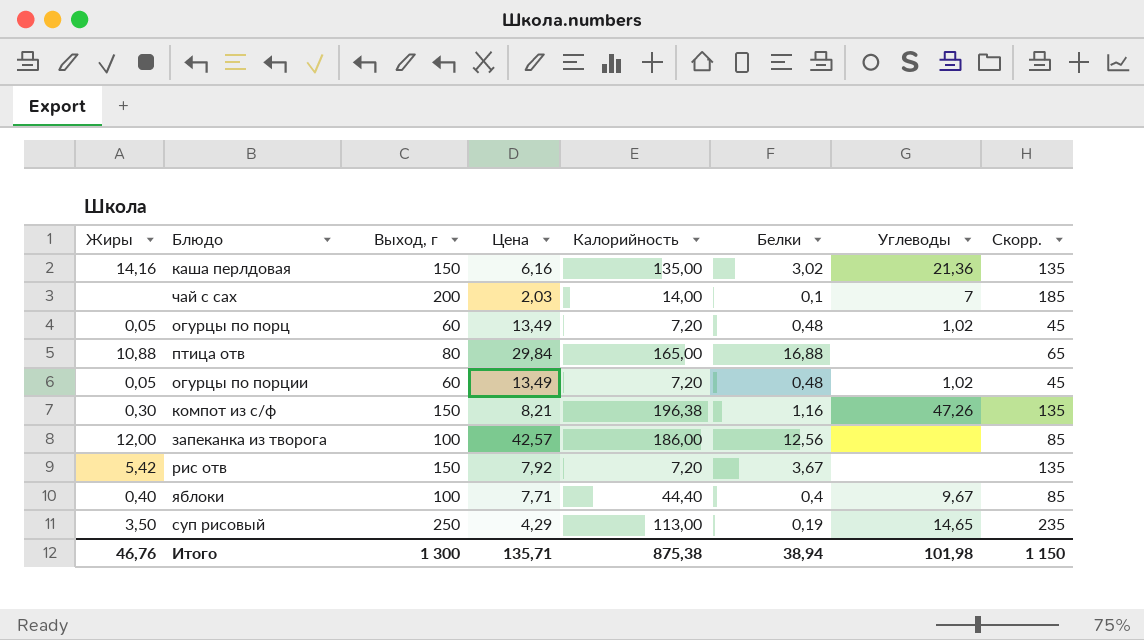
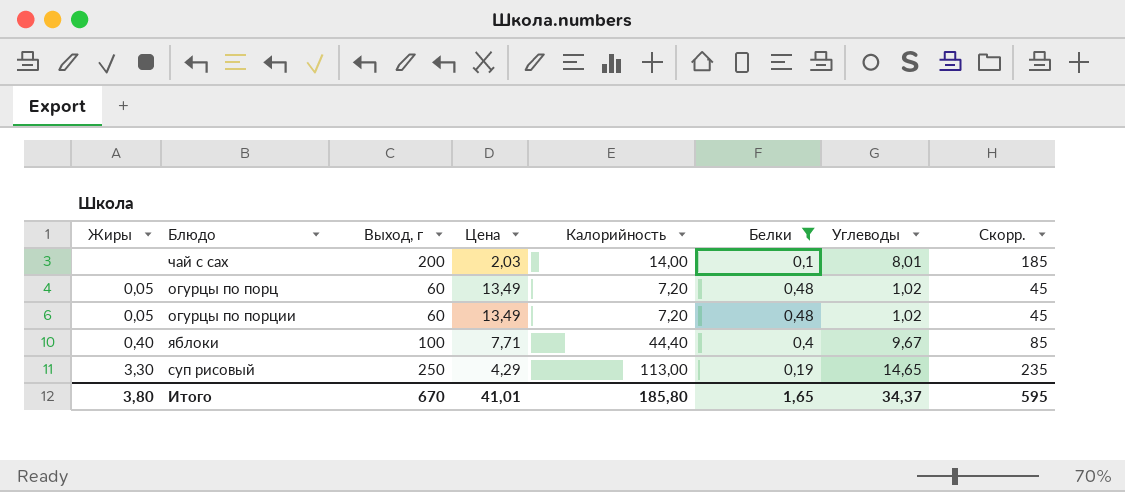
filter: none -> Белки <= 0,48
чай с сах | Углеводы: 7 -> 8,01
суп рисовый | Жиры: 3,50 -> 3,30
Итого | Жиры: 46,76 -> 3,80
Итого | Выход, г: 1 300 -> 670
Итого | Цена: 135,71 -> 41,01
Итого | Калорийность: 875,38 -> 185,80
Итого | Белки: 38,94 -> 1,65
Итого | Углеводы: 101,98 -> 34,37
Итого | Скорр.: 1 150 -> 595

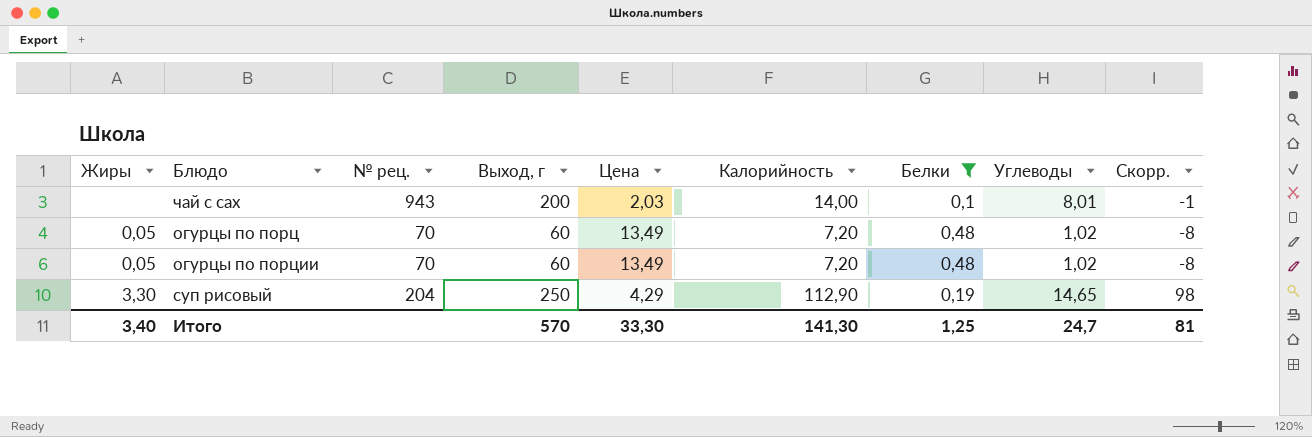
column № рец. | position: none -> 3
column Скорр. | formula: [Выход, г] - 15 -> [Калорийность] - 15
row яблоки: 0,40 | 100 | 7,71 | 44,40 | 0,4 | 9,67 | 85 -> none
суп рисовый | Калорийность: 113,00 -> 112,90
Итого | Жиры: 3,80 -> 3,40
Итого | Выход, г: 670 -> 570
Итого | Цена: 41,01 -> 33,30
Итого | Калорийность: 185,80 -> 141,30
Итого | Белки: 1,65 -> 1,25
Итого | Углеводы: 34,37 -> 24,7
Итого | Скорр.: 595 -> 81

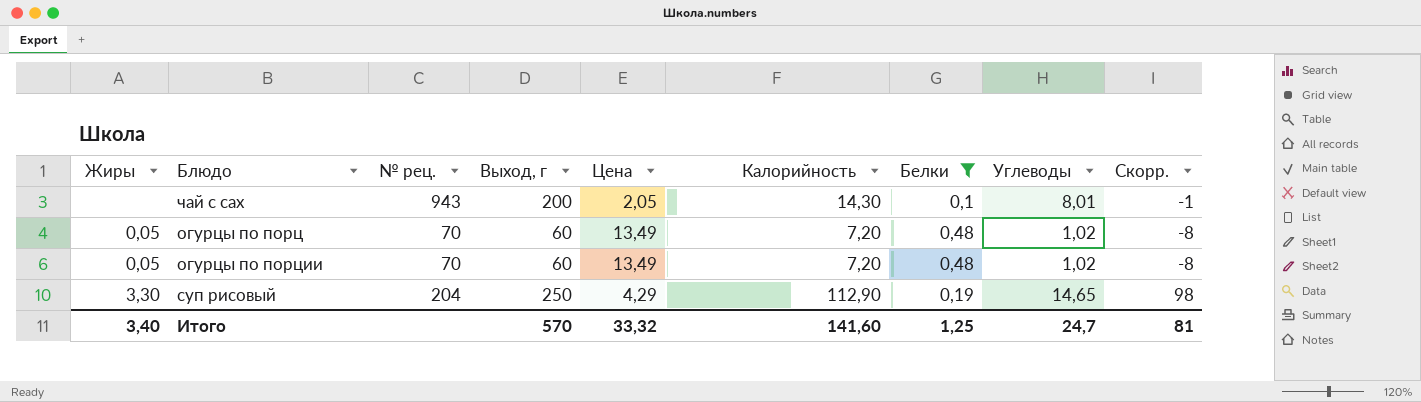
чай с сах | Цена: 2,03 -> 2,05
чай с сах | Калорийность: 14,00 -> 14,30
Итого | Цена: 33,30 -> 33,32
Итого | Калорийность: 141,30 -> 141,60

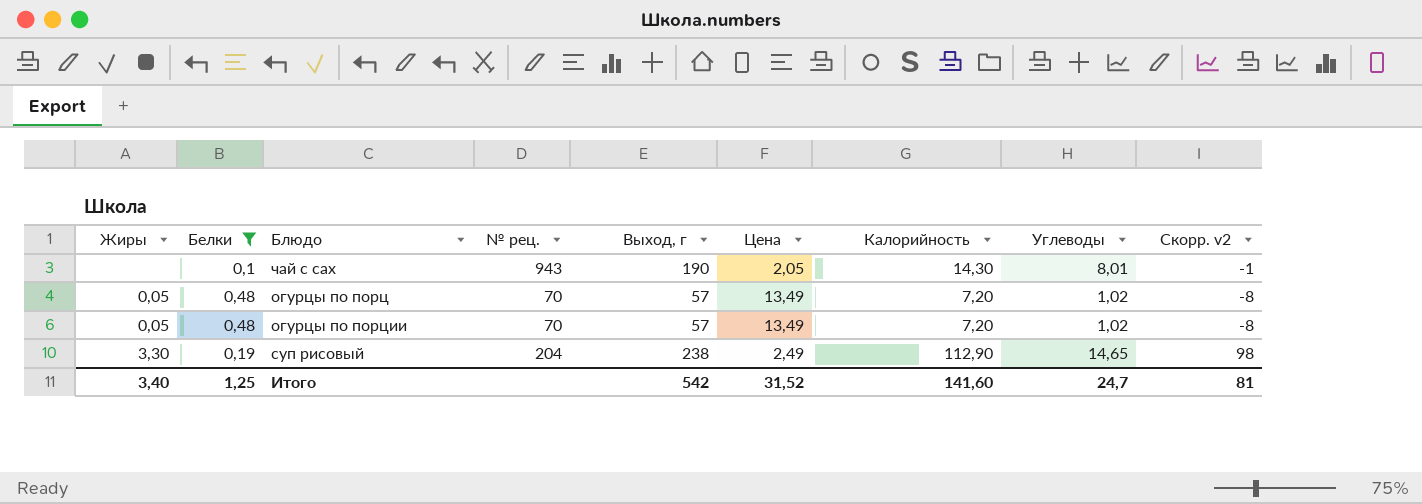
column Белки | position: 7 -> 2
column name: Скорр. -> Скорр. v2
чай с сах | Выход, г: 200 -> 190
огурцы по порц | Выход, г: 60 -> 57
огурцы по порции | Выход, г: 60 -> 57
суп рисовый | Выход, г: 250 -> 238
суп рисовый | Цена: 4,29 -> 2,49
Итого | Выход, г: 570 -> 542
Итого | Цена: 33,32 -> 31,52

